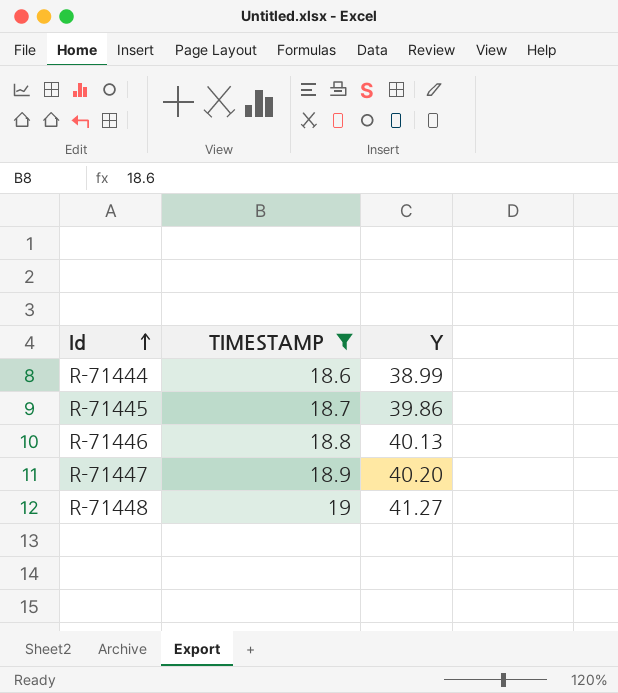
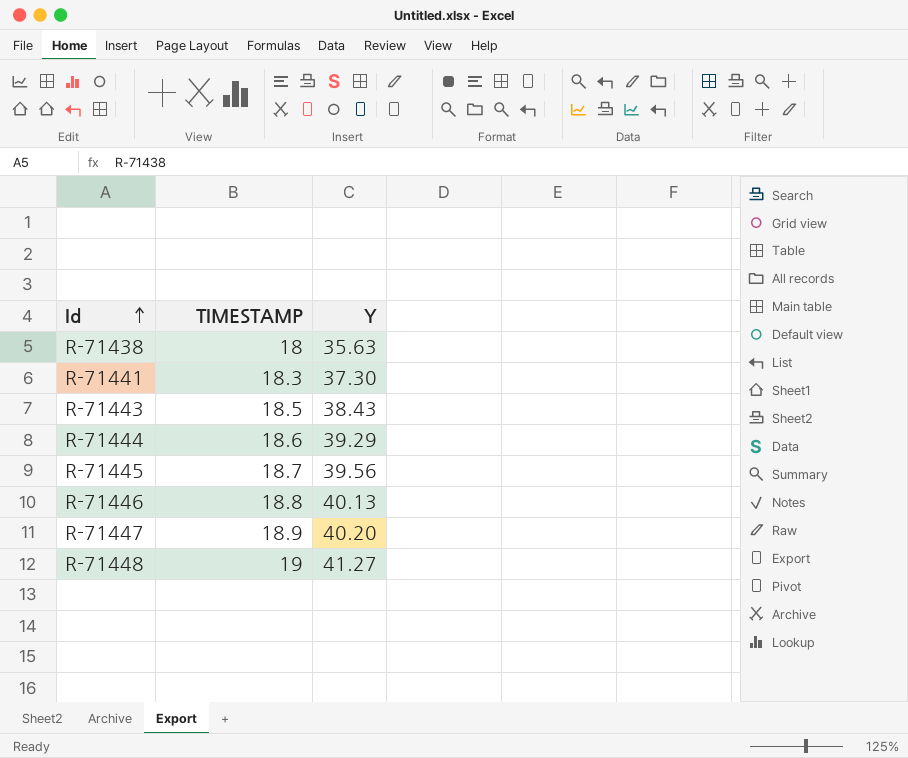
filter: TIMESTAMP >= 18.6 -> none
R-71444 | Y: 38.99 -> 39.29
R-71445 | Y: 39.86 -> 39.56

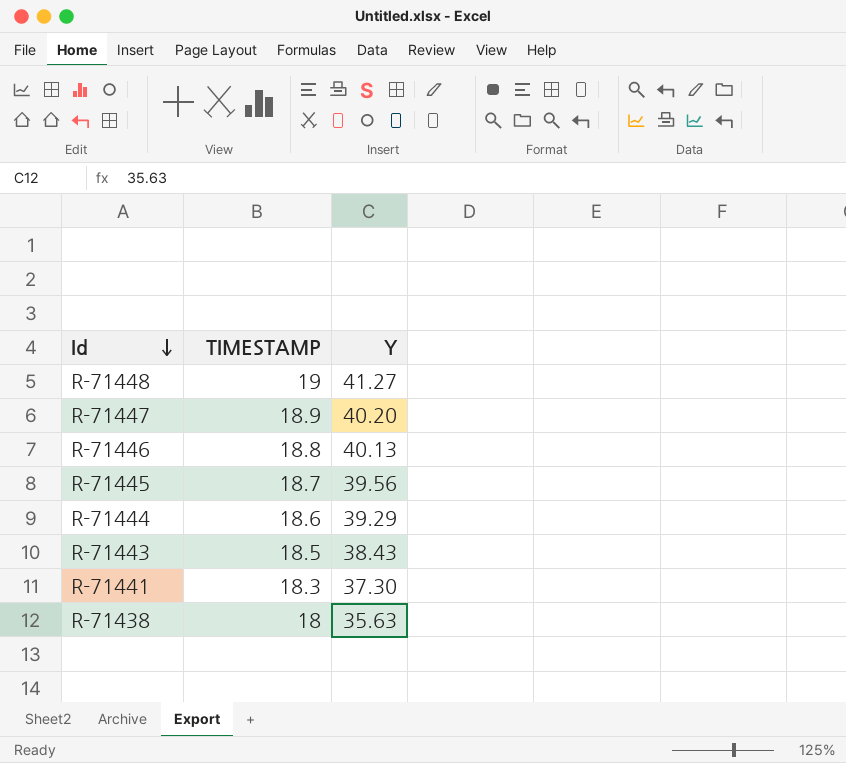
row order: Id ascending -> Id descending

